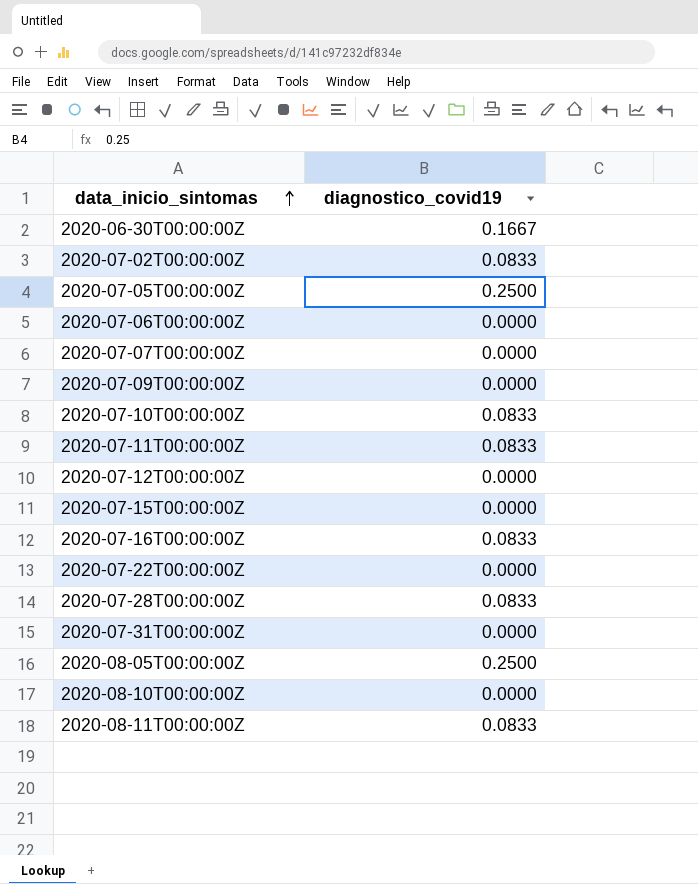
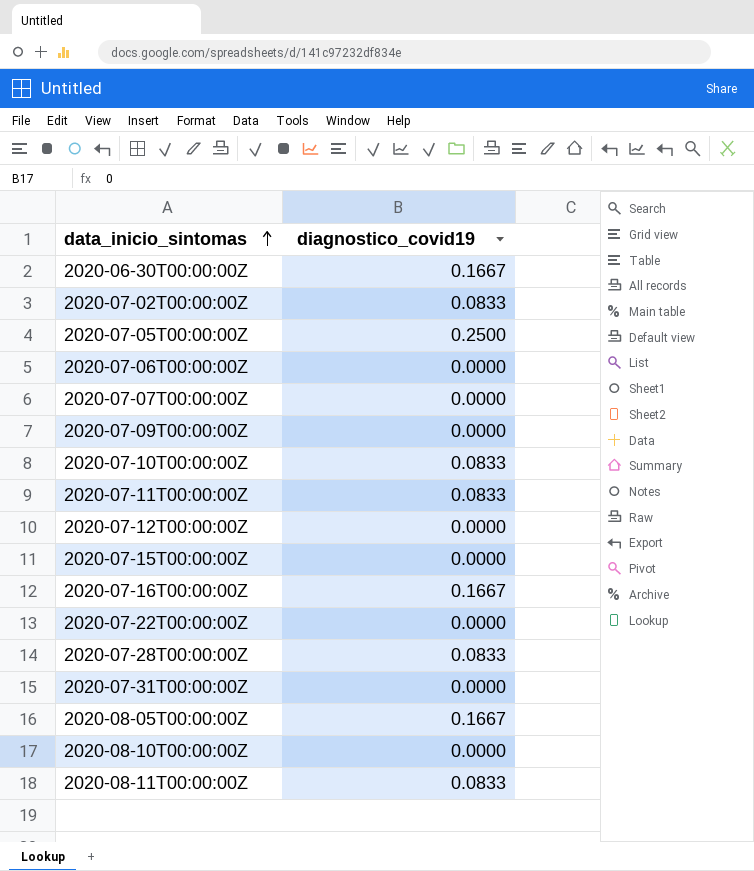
2020-07-16T00:00:00Z | diagnostico_covid19: 0.0833 -> 0.1667
2020-08-05T00:00:00Z | diagnostico_covid19: 0.2500 -> 0.1667

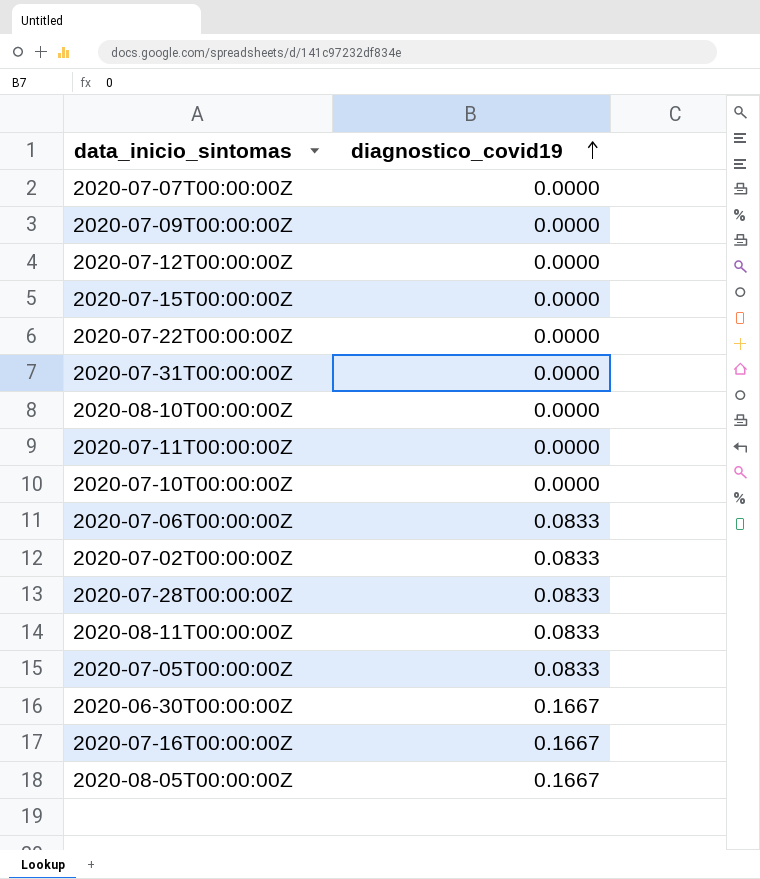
row order: data_inicio_sintomas ascending -> diagnostico_covid19 ascending
2020-07-11T00:00:00Z | diagnostico_covid19: 0.0833 -> 0.0000
2020-07-10T00:00:00Z | diagnostico_covid19: 0.0833 -> 0.0000
2020-07-06T00:00:00Z | diagnostico_covid19: 0.0000 -> 0.0833
2020-07-05T00:00:00Z | diagnostico_covid19: 0.2500 -> 0.0833

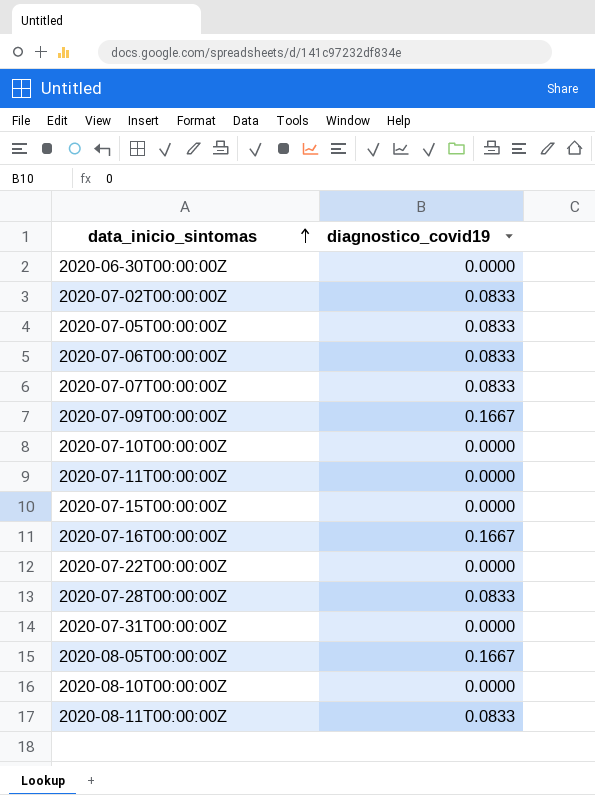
row order: diagnostico_covid19 ascending -> data_inicio_sintomas ascending
row 2020-07-12T00:00:00Z: 0.0000 -> none
2020-06-30T00:00:00Z | diagnostico_covid19: 0.1667 -> 0.0000
2020-07-07T00:00:00Z | diagnostico_covid19: 0.0000 -> 0.0833
2020-07-09T00:00:00Z | diagnostico_covid19: 0.0000 -> 0.1667

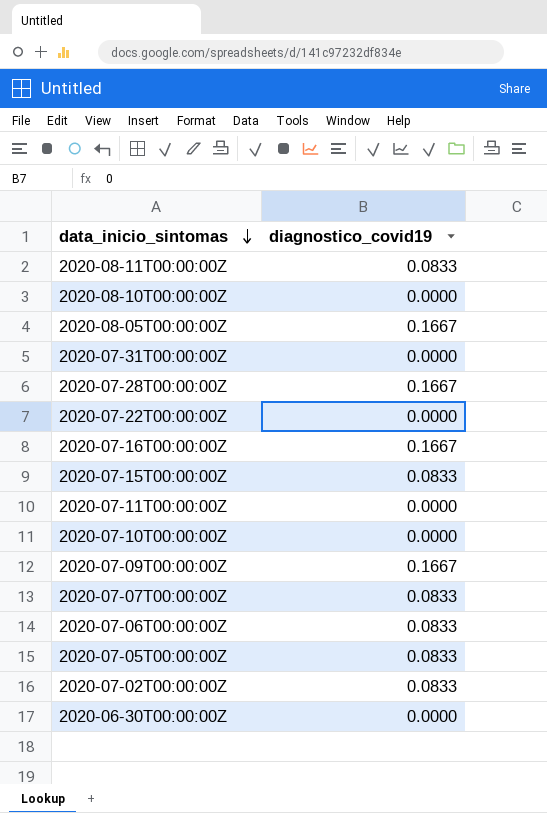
row order: data_inicio_sintomas ascending -> data_inicio_sintomas descending
2020-07-28T00:00:00Z | diagnostico_covid19: 0.0833 -> 0.1667
2020-07-15T00:00:00Z | diagnostico_covid19: 0.0000 -> 0.0833

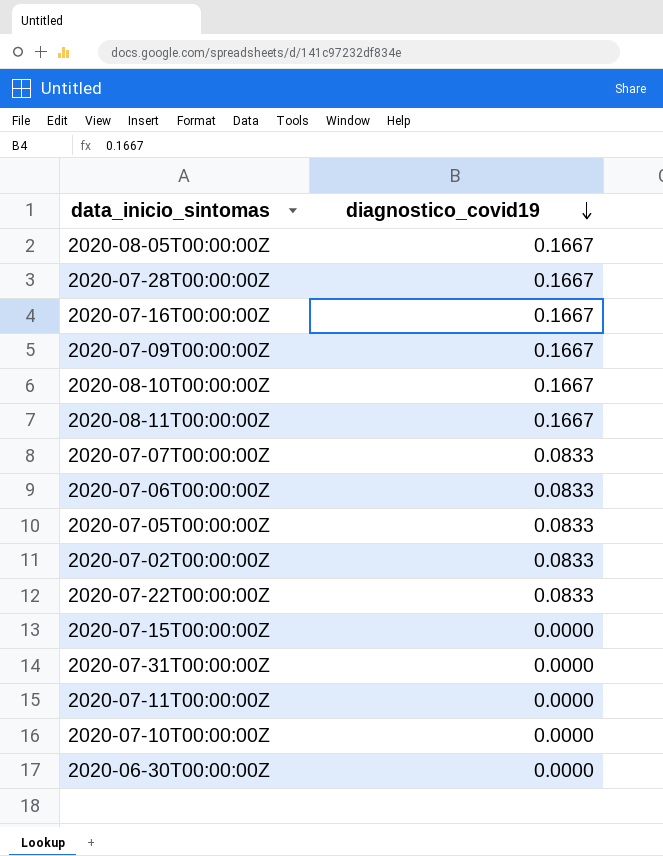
row order: data_inicio_sintomas descending -> diagnostico_covid19 descending
2020-08-10T00:00:00Z | diagnostico_covid19: 0.0000 -> 0.1667
2020-08-11T00:00:00Z | diagnostico_covid19: 0.0833 -> 0.1667
2020-07-22T00:00:00Z | diagnostico_covid19: 0.0000 -> 0.0833
2020-07-15T00:00:00Z | diagnostico_covid19: 0.0833 -> 0.0000

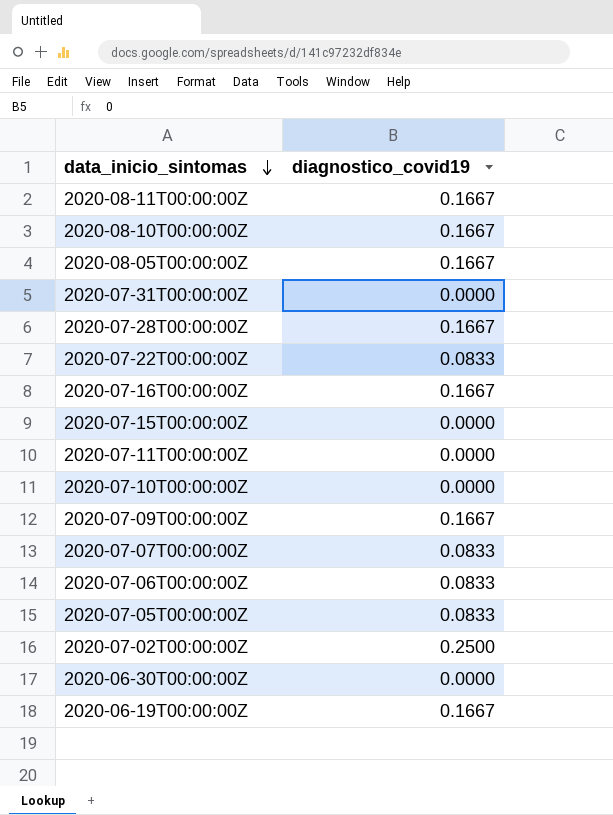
row order: diagnostico_covid19 descending -> data_inicio_sintomas descending
2020-07-02T00:00:00Z | diagnostico_covid19: 0.0833 -> 0.2500
row 2020-06-19T00:00:00Z: none -> 0.1667

